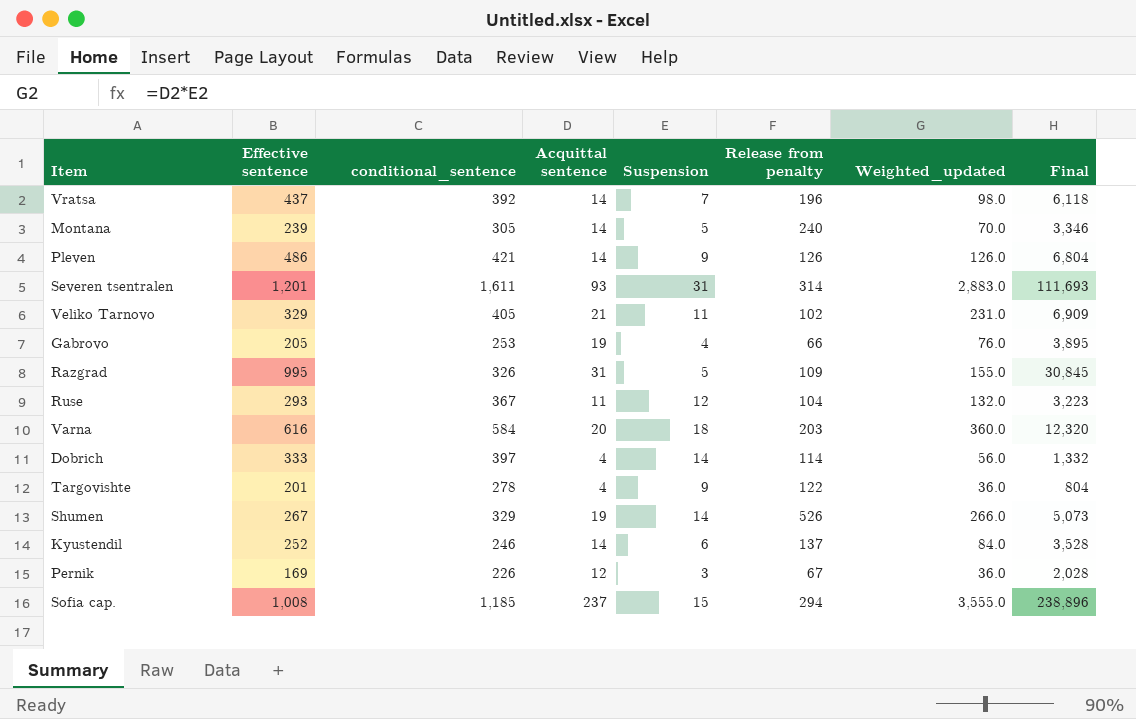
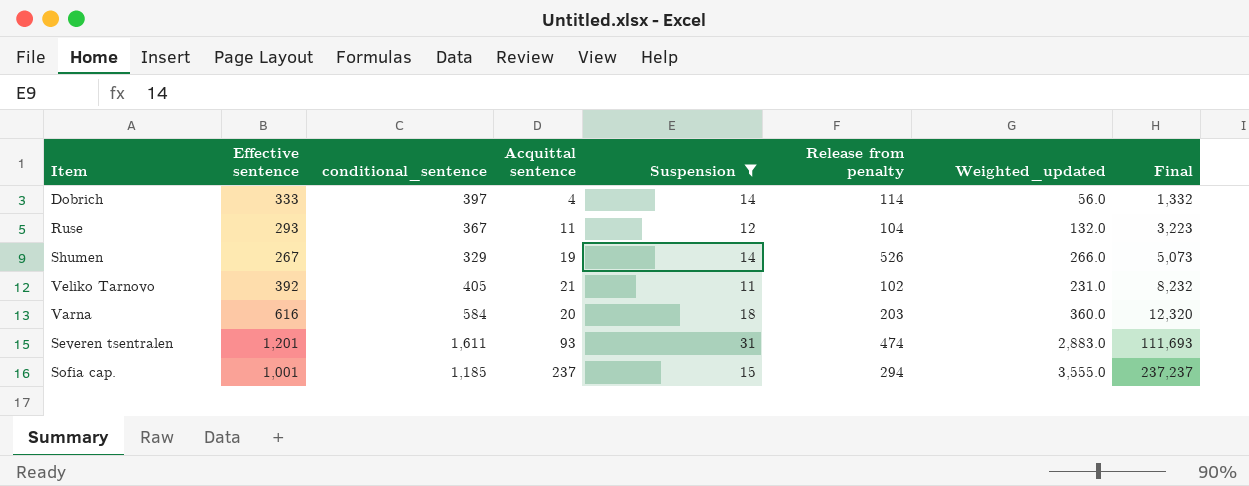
filter: none -> Suspension >= 11
row order: none -> Final ascending
Veliko Tarnovo | Effective sentence: 329 -> 392
Veliko Tarnovo | Final: 6,909 -> 8,232
Severen tsentralen | Release from penalty: 314 -> 474
Sofia cap. | Effective sentence: 1,008 -> 1,001
Sofia cap. | Final: 238,896 -> 237,237

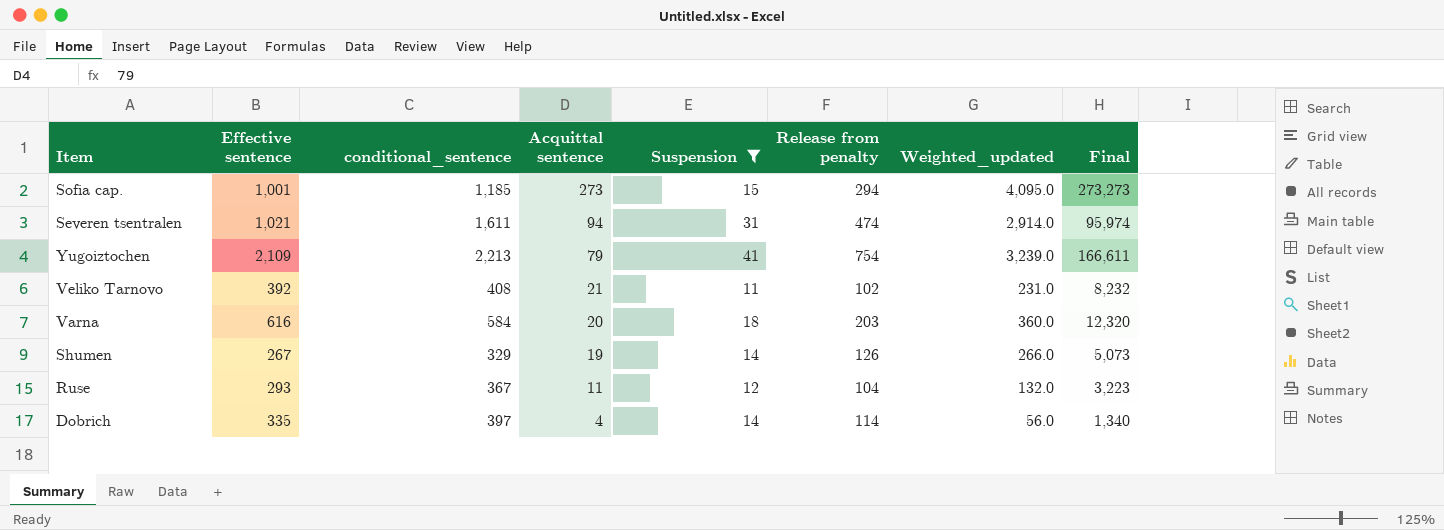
row order: Final ascending -> Acquittal sentence descending
Sofia cap. | Acquittal sentence: 237 -> 273
Sofia cap. | Weighted_updated: 3,555.0 -> 4,095.0
Sofia cap. | Final: 237,237 -> 273,273
Severen tsentralen | Effective sentence: 1,201 -> 1,021
Severen tsentralen | Acquittal sentence: 93 -> 94
Severen tsentralen | Weighted_updated: 2,883.0 -> 2,914.0
Severen tsentralen | Final: 111,693 -> 95,974
row Yugoiztochen: none -> 2,109 | 2,213 | 79 | 41 | 754 | 3,239.0 | 166,611
Veliko Tarnovo | conditional_sentence: 405 -> 408
Shumen | Release from penalty: 526 -> 126
Dobrich | Effective sentence: 333 -> 335
Dobrich | Final: 1,332 -> 1,340

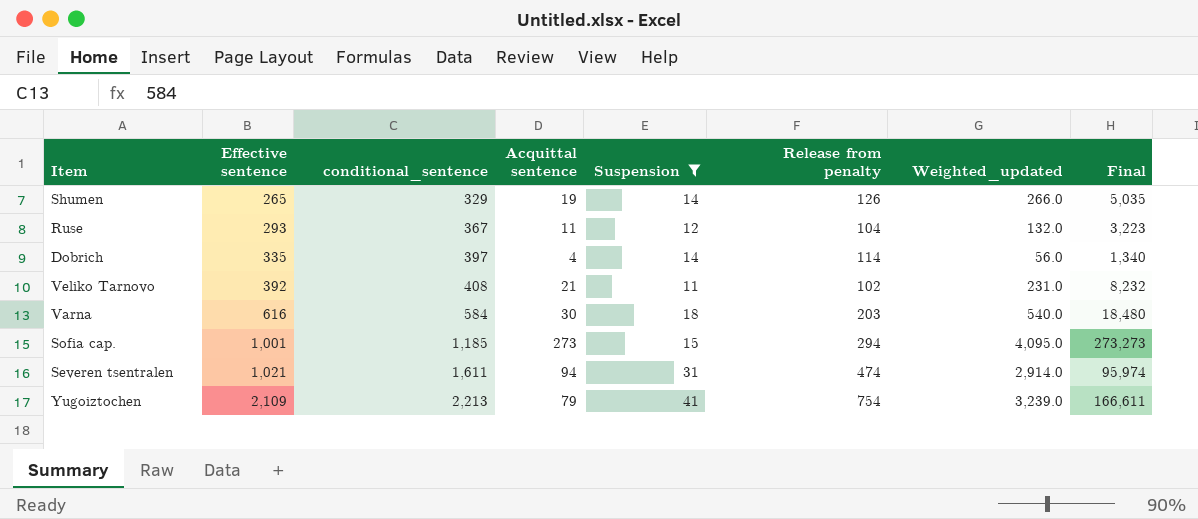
row order: Acquittal sentence descending -> Effective sentence ascending
Shumen | Effective sentence: 267 -> 265
Shumen | Final: 5,073 -> 5,035
Varna | Acquittal sentence: 20 -> 30
Varna | Weighted_updated: 360.0 -> 540.0
Varna | Final: 12,320 -> 18,480

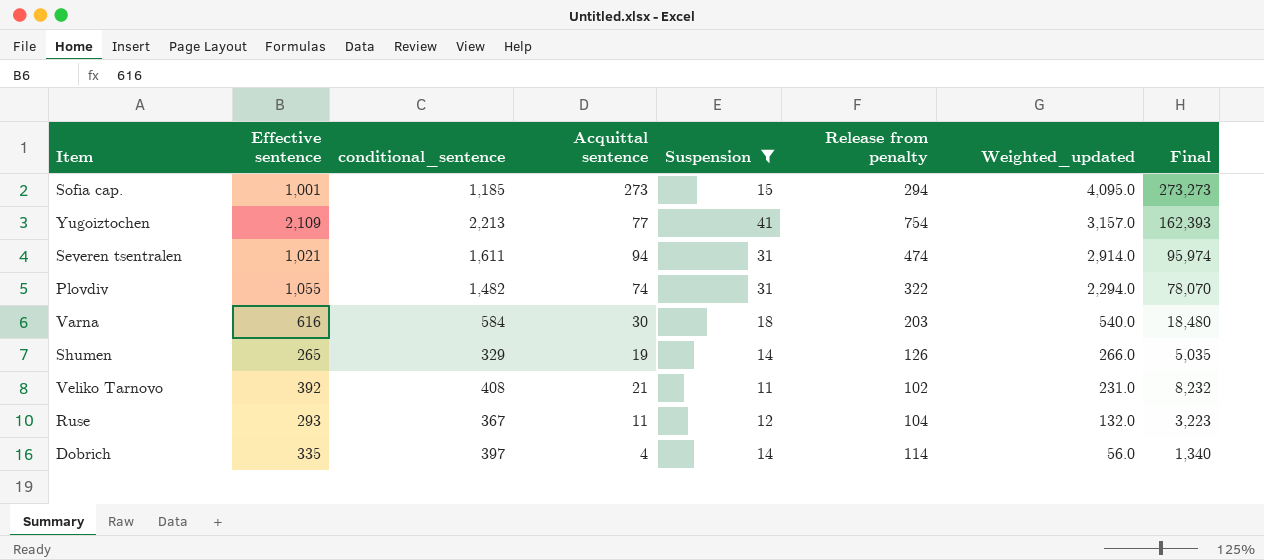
row order: Effective sentence ascending -> Weighted_updated descending
Yugoiztochen | Acquittal sentence: 79 -> 77
Yugoiztochen | Weighted_updated: 3,239.0 -> 3,157.0
Yugoiztochen | Final: 166,611 -> 162,393
row Plovdiv: none -> 1,055 | 1,482 | 74 | 31 | 322 | 2,294.0 | 78,070

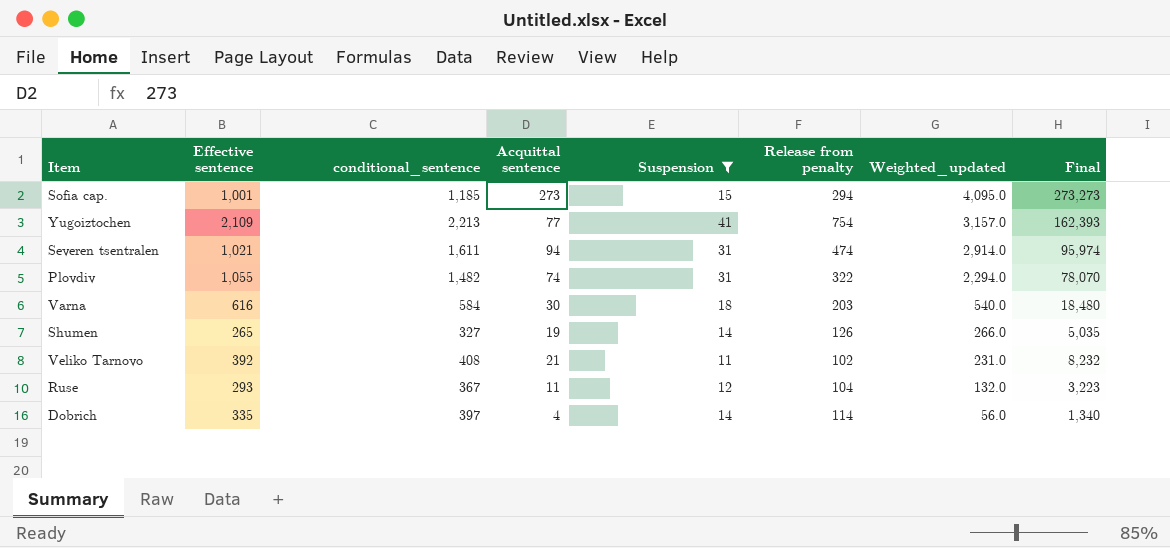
Shumen | conditional_sentence: 329 -> 327

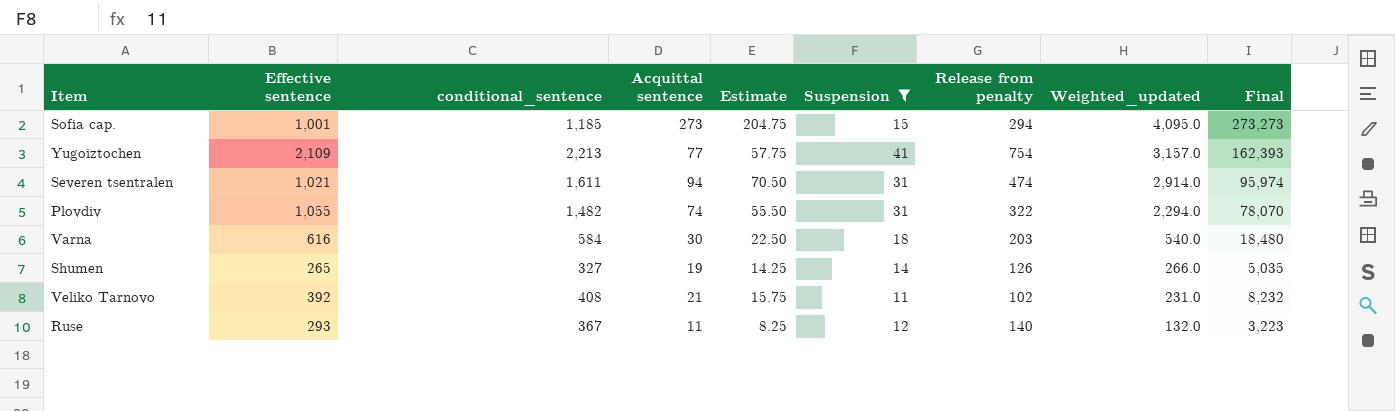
column Estimate | formula: none -> [Acquittal sentence] * 0.75
row Dobrich: 335 | 397 | 4 | 14 | 114 | 56.0 | 1,340 -> none
Ruse | Release from penalty: 104 -> 140

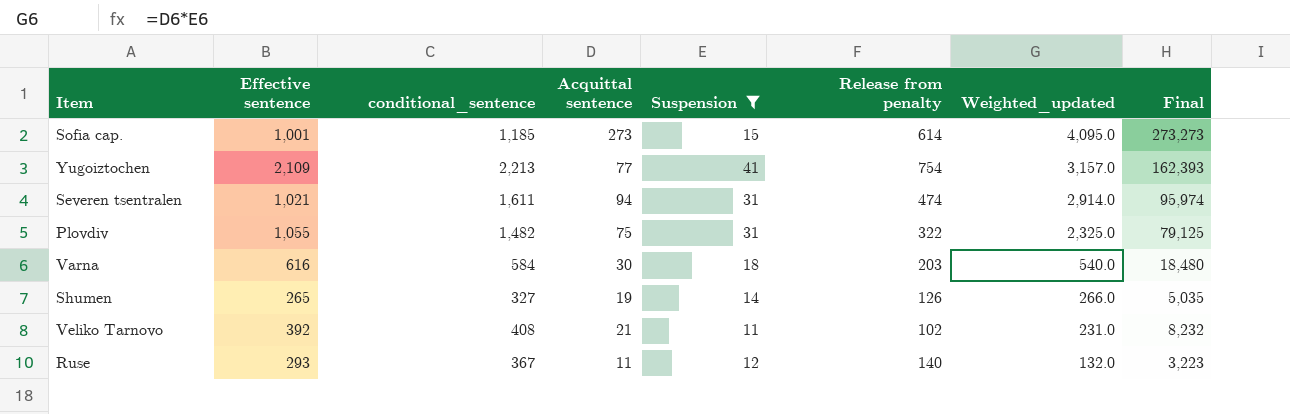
column Estimate | formula: [Acquittal sentence] * 0.75 -> none
Sofia cap. | Release from penalty: 294 -> 614
Plovdiv | Acquittal sentence: 74 -> 75
Plovdiv | Weighted_updated: 2,294.0 -> 2,325.0
Plovdiv | Final: 78,070 -> 79,125

